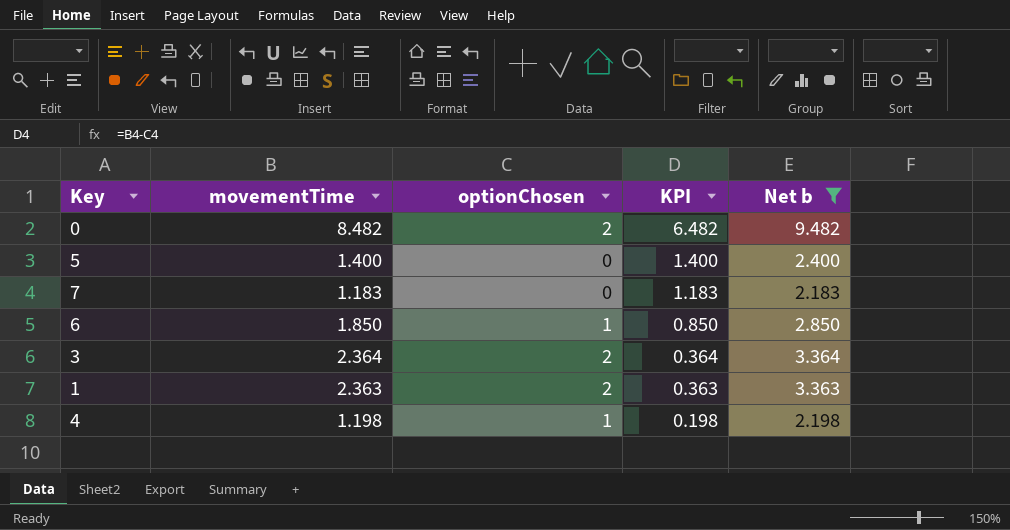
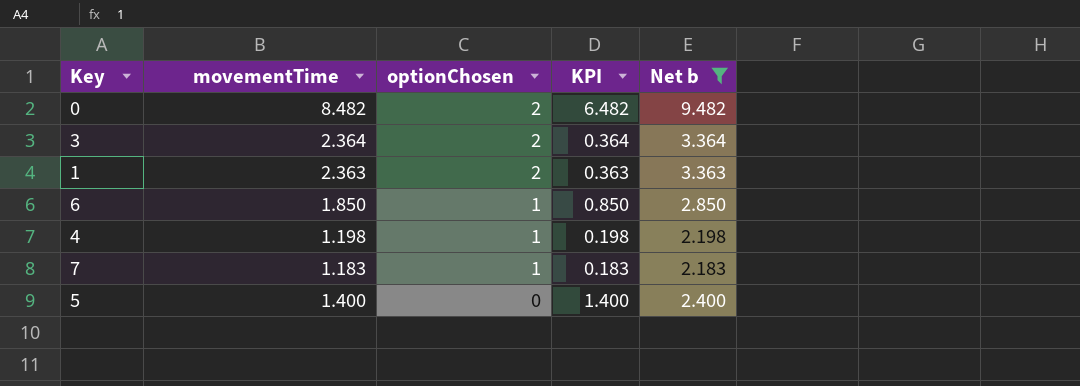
row order: KPI descending -> optionChosen descending
7 | optionChosen: 0 -> 1
7 | KPI: 1.183 -> 0.183

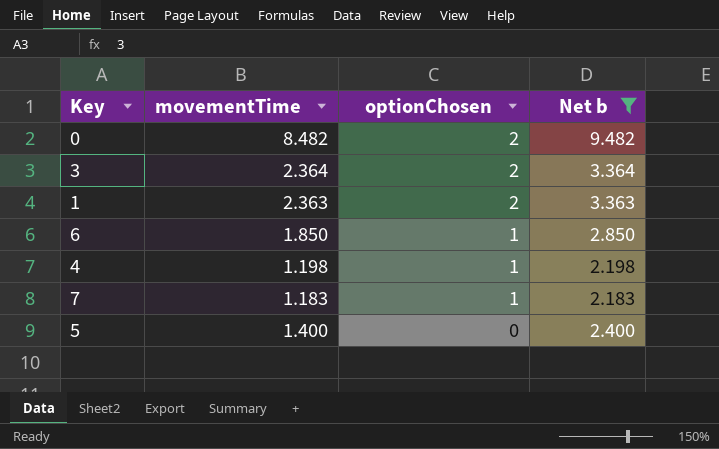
column KPI | formula: [movementTime] - [optionChosen] -> none

